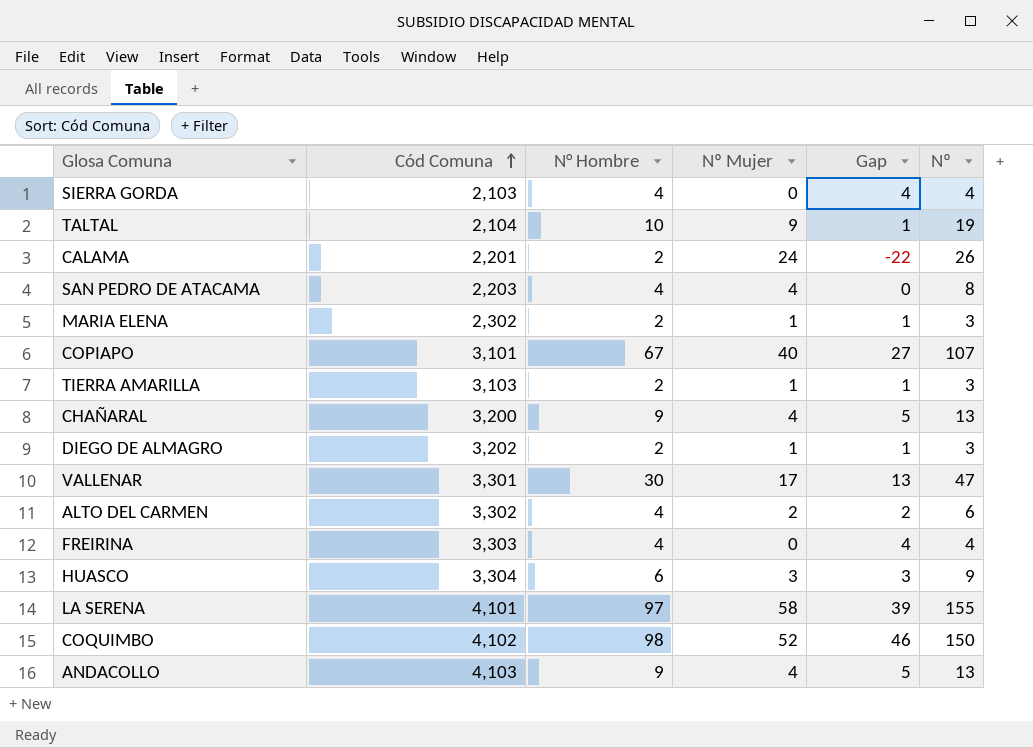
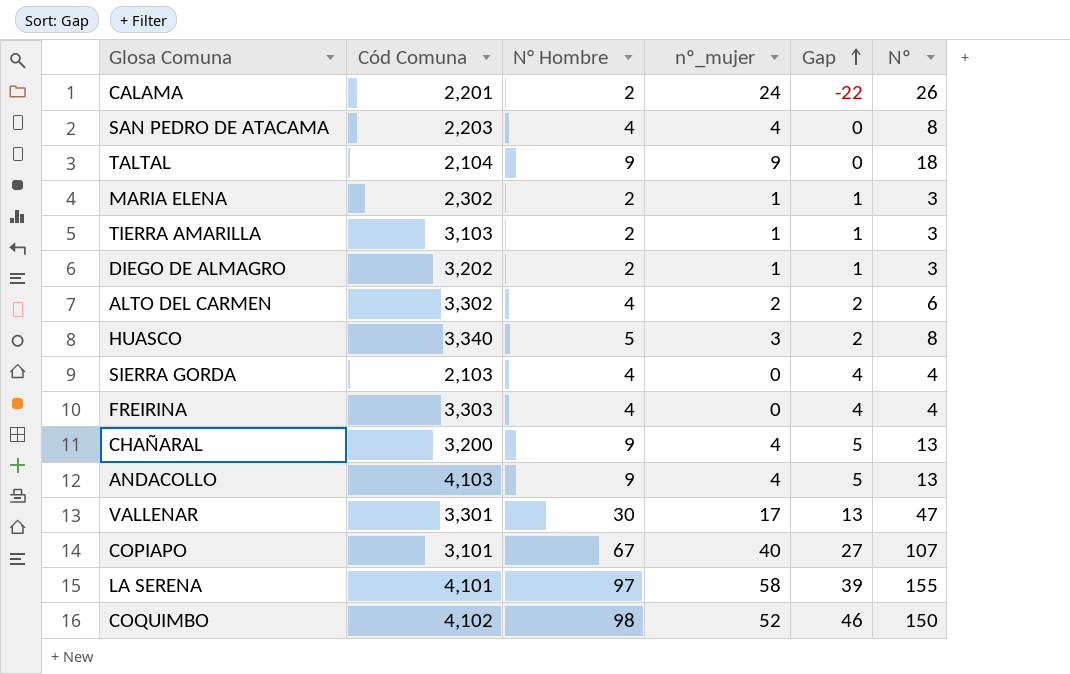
row order: Cód Comuna ascending -> Gap ascending
column name: Nº Mujer -> nº_mujer
TALTAL | N° Hombre: 10 -> 9
TALTAL | Gap: 1 -> 0
TALTAL | Nº: 19 -> 18
HUASCO | Cód Comuna: 3,304 -> 3,340
HUASCO | N° Hombre: 6 -> 5
HUASCO | Gap: 3 -> 2
HUASCO | Nº: 9 -> 8

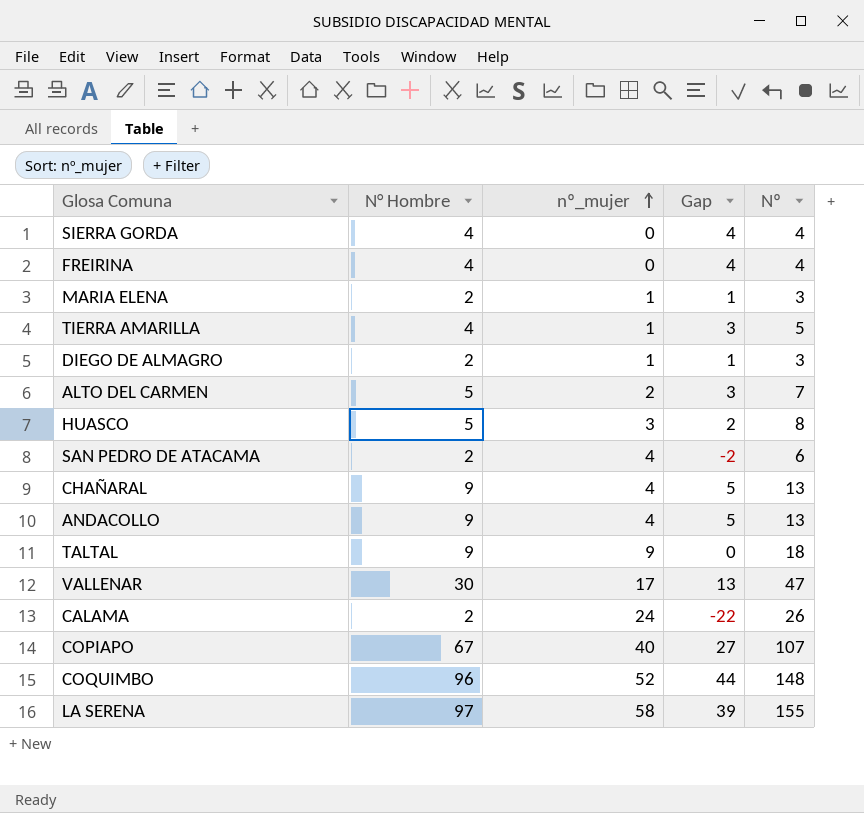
row order: Gap ascending -> nº_mujer ascending
column Cód Comuna | position: 2 -> none
TIERRA AMARILLA | N° Hombre: 2 -> 4
TIERRA AMARILLA | Gap: 1 -> 3
TIERRA AMARILLA | Nº: 3 -> 5
ALTO DEL CARMEN | N° Hombre: 4 -> 5
ALTO DEL CARMEN | Gap: 2 -> 3
ALTO DEL CARMEN | Nº: 6 -> 7
SAN PEDRO DE ATACAMA | N° Hombre: 4 -> 2
SAN PEDRO DE ATACAMA | Gap: 0 -> -2
SAN PEDRO DE ATACAMA | Nº: 8 -> 6
COQUIMBO | N° Hombre: 98 -> 96
COQUIMBO | Gap: 46 -> 44
COQUIMBO | Nº: 150 -> 148

